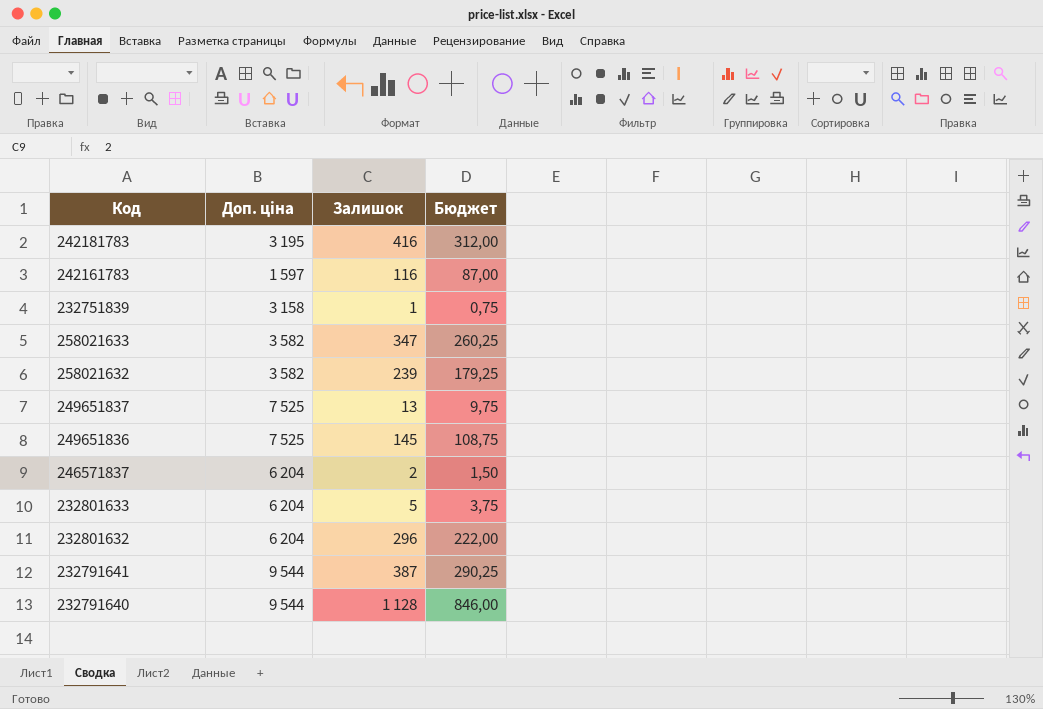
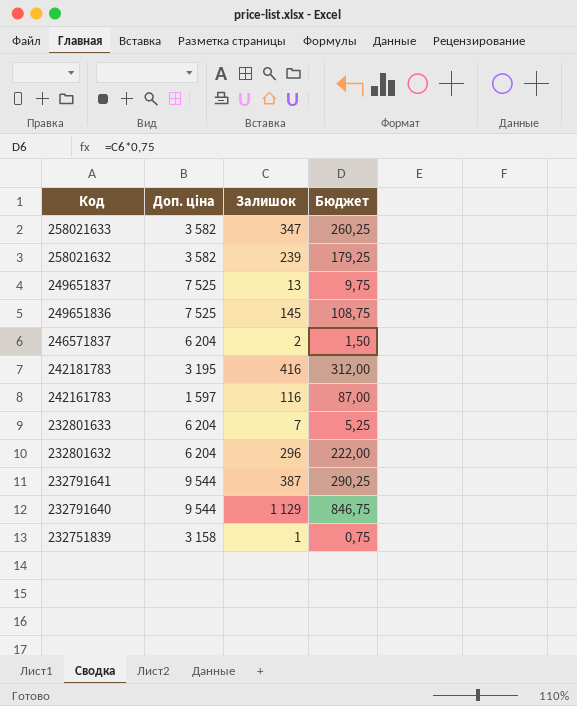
row order: none -> Код descending
232801633 | Залишок: 5 -> 7
232801633 | Бюджет: 3,75 -> 5,25
232791640 | Залишок: 1 128 -> 1 129
232791640 | Бюджет: 846,00 -> 846,75

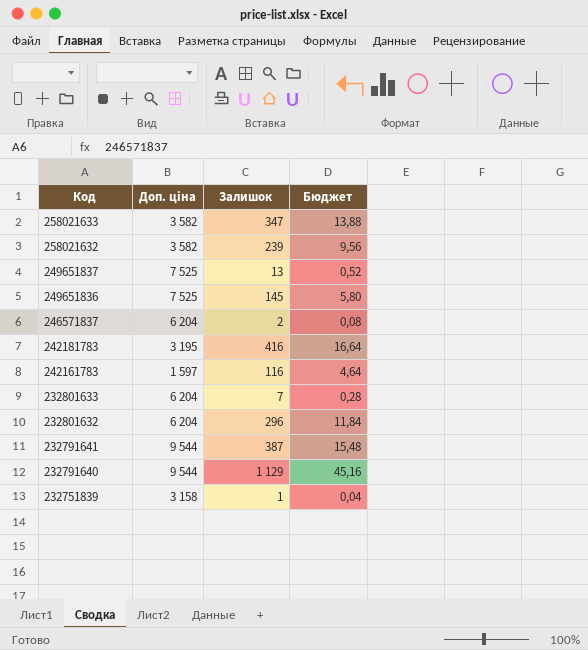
column Бюджет | formula: [Залишок] * 0,75 -> [Залишок] * 0,04

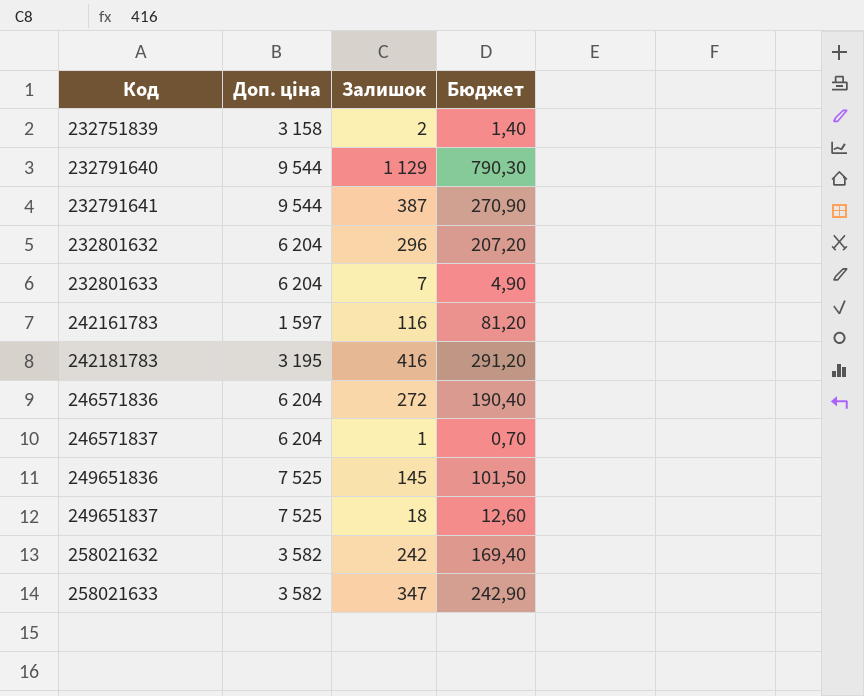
row order: Код descending -> Код ascending
column Бюджет | formula: [Залишок] * 0,04 -> [Залишок] * 0,7
232751839 | Залишок: 1 -> 2
row 246571836: none -> 6 204 | 272 | 190,40
246571837 | Залишок: 2 -> 1
249651837 | Залишок: 13 -> 18
258021632 | Залишок: 239 -> 242

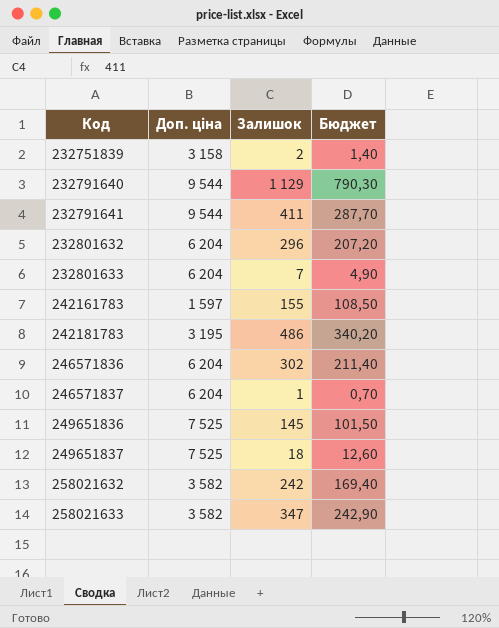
232791641 | Залишок: 387 -> 411
232791641 | Бюджет: 270,90 -> 287,70
242161783 | Залишок: 116 -> 155
242161783 | Бюджет: 81,20 -> 108,50
242181783 | Залишок: 416 -> 486
242181783 | Бюджет: 291,20 -> 340,20
246571836 | Залишок: 272 -> 302
246571836 | Бюджет: 190,40 -> 211,40

